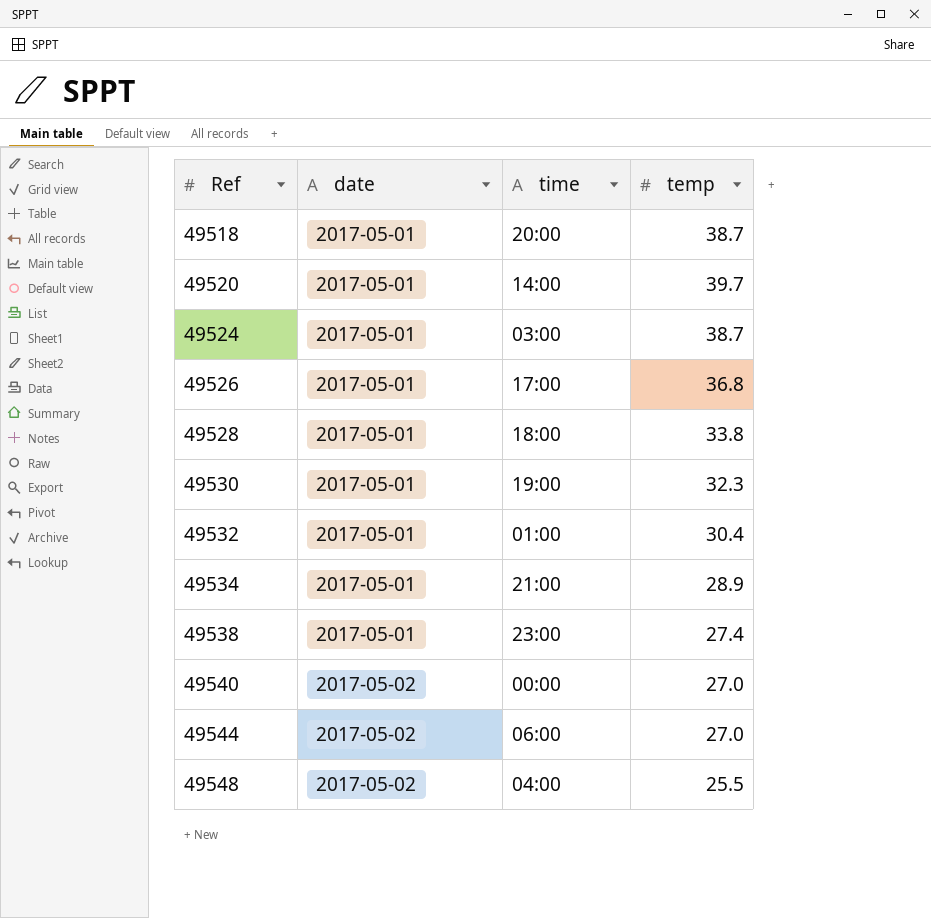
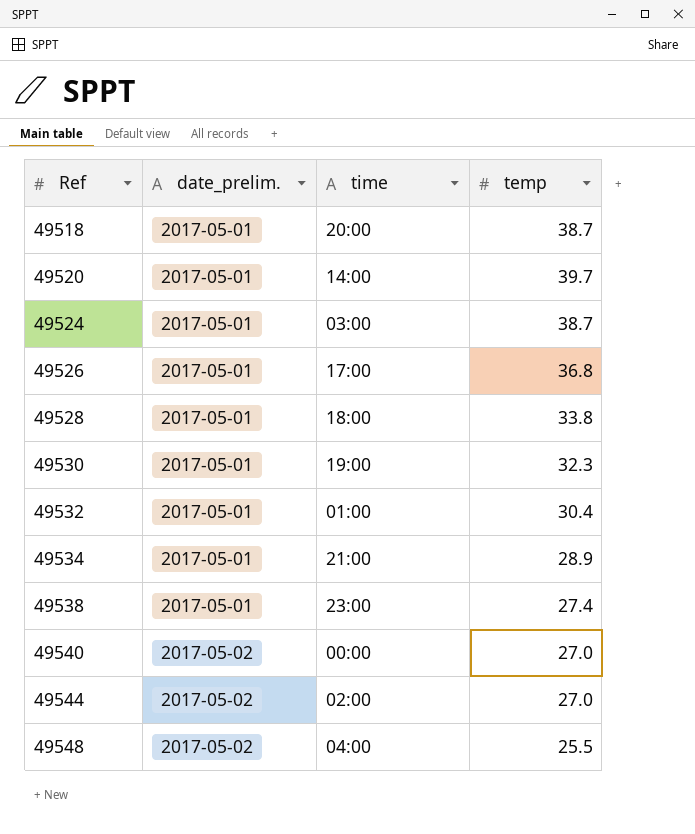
column name: date -> date_prelim.
49544 | time: 06:00 -> 02:00

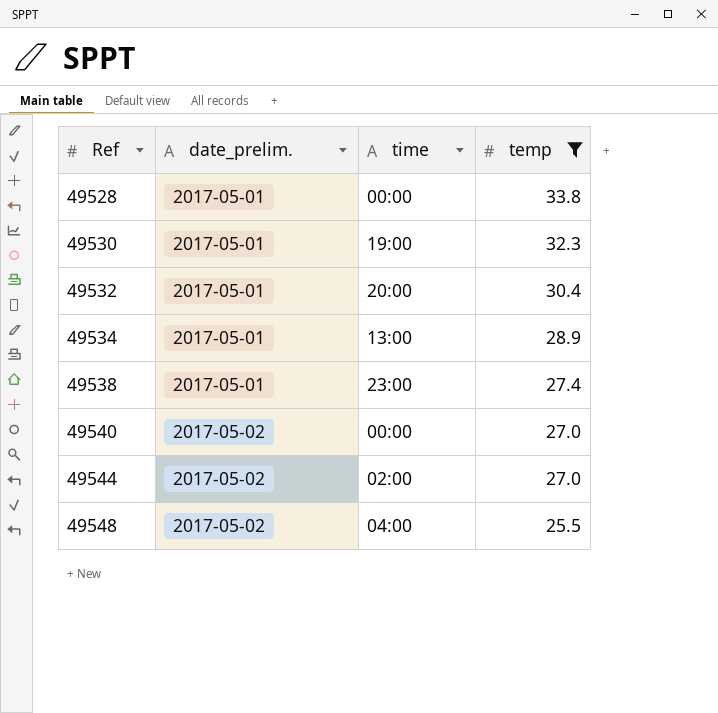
filter: none -> temp <= 33.8
49528 | time: 18:00 -> 00:00
49532 | time: 01:00 -> 20:00
49534 | time: 21:00 -> 13:00

